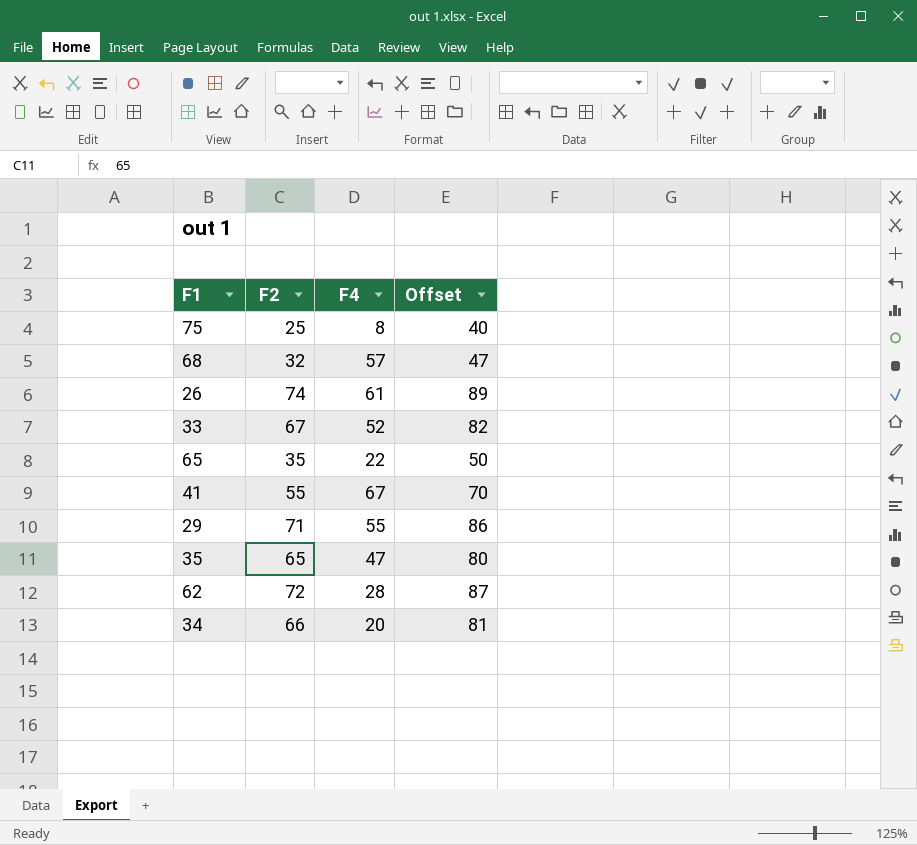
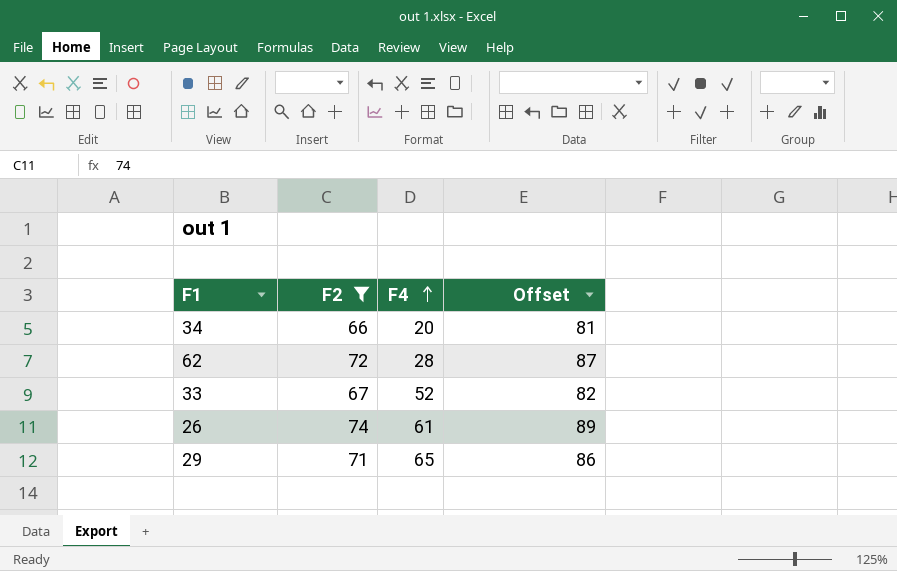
filter: none -> F2 >= 66
row order: none -> F4 ascending
29 | F4: 55 -> 65

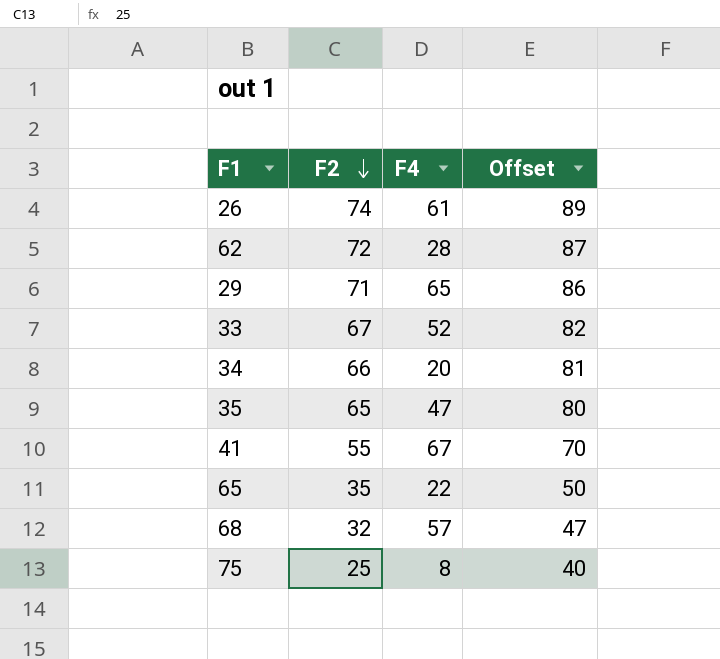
filter: F2 >= 66 -> none
row order: F4 ascending -> F2 descending

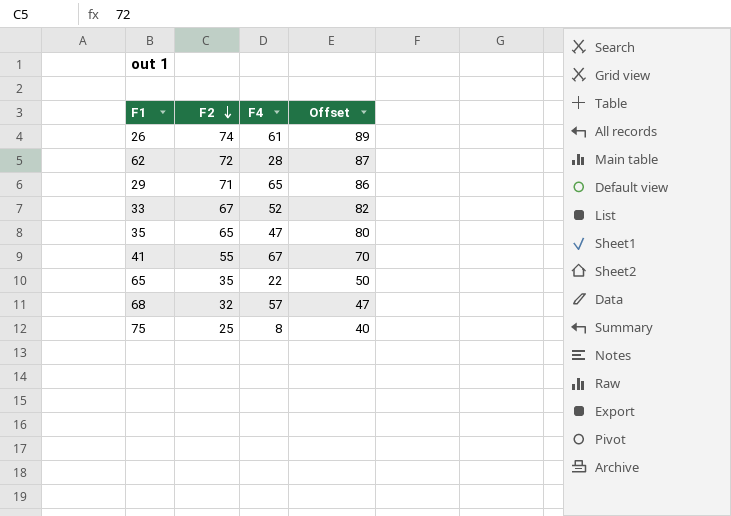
row 34: 66 | 20 | 81 -> none

